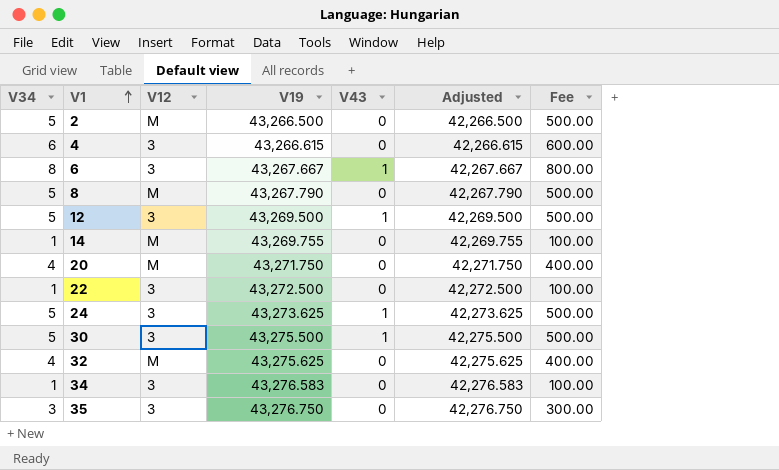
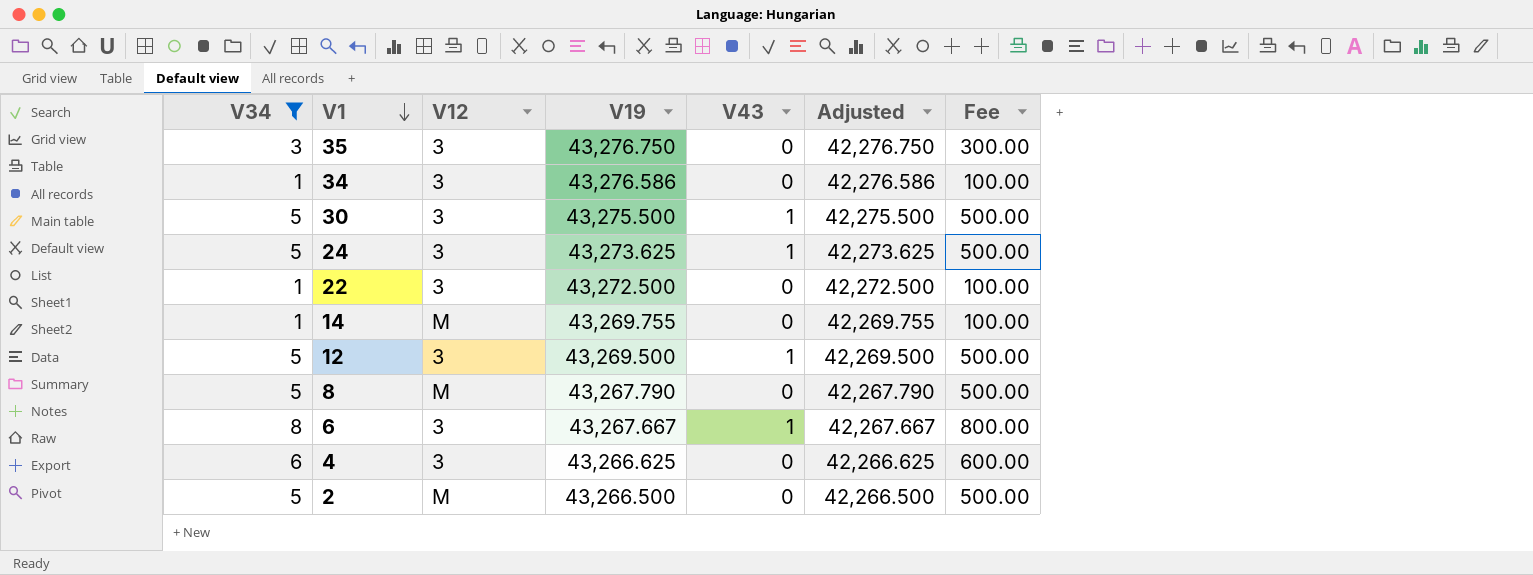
filter: none -> V34 != 4
row order: V1 ascending -> V1 descending
34 | V19: 43,276.583 -> 43,276.586
34 | Adjusted: 42,276.583 -> 42,276.586
4 | V19: 43,266.615 -> 43,266.625
4 | Adjusted: 42,266.615 -> 42,266.625

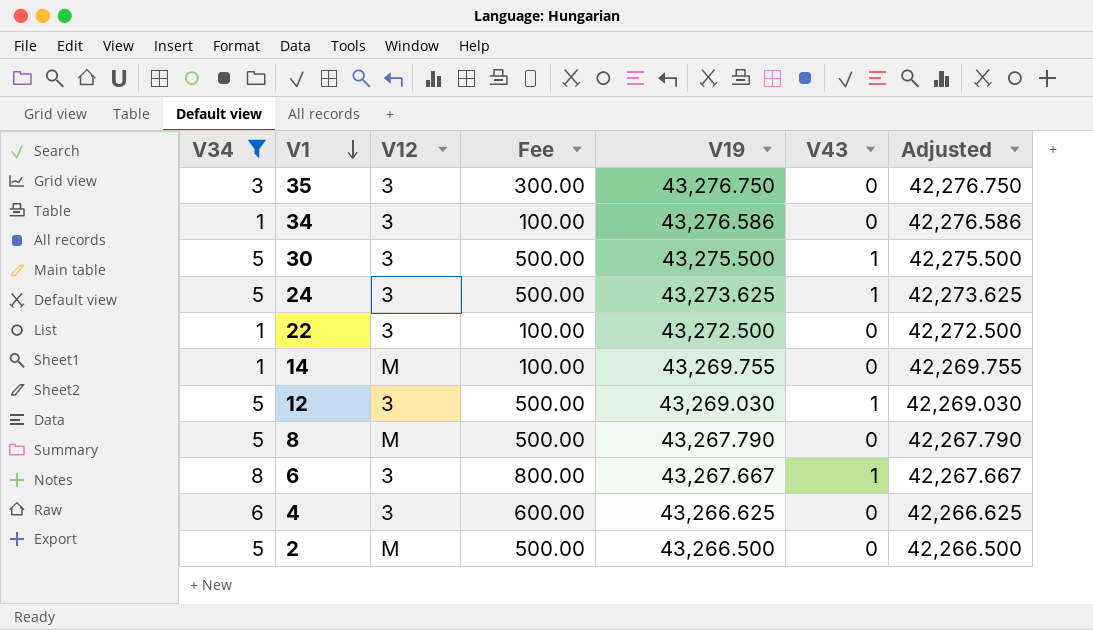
column Fee | position: 7 -> 4
12 | V19: 43,269.500 -> 43,269.030
12 | Adjusted: 42,269.500 -> 42,269.030

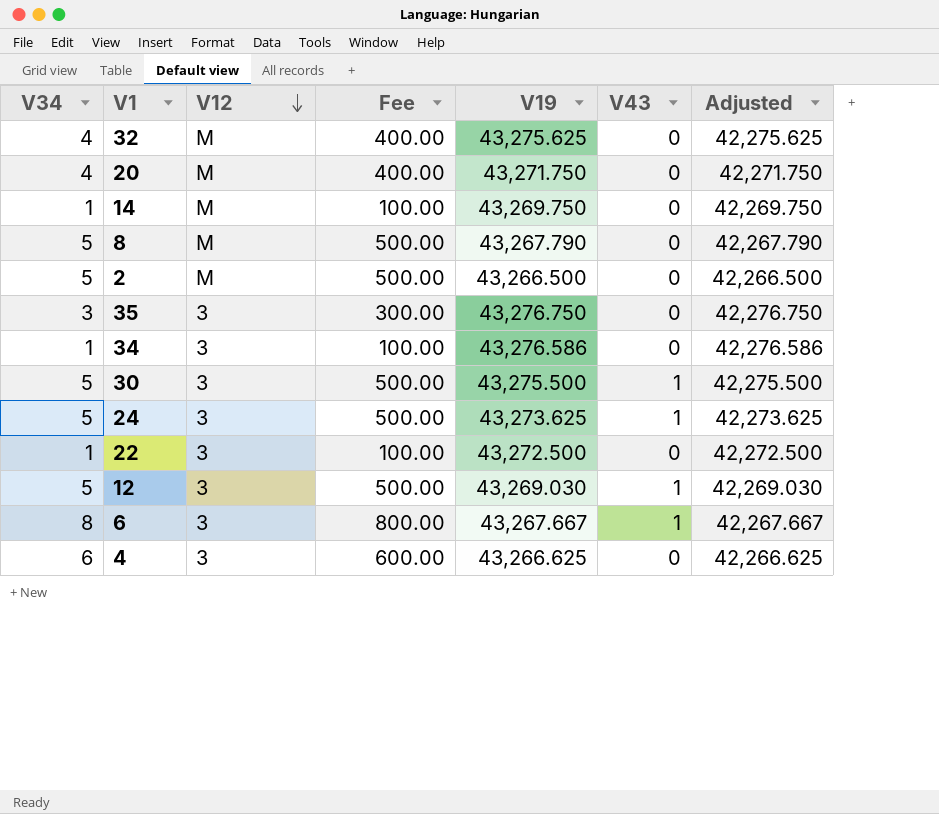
filter: V34 != 4 -> none
row order: V1 descending -> V12 descending
14 | V19: 43,269.755 -> 43,269.750
14 | Adjusted: 42,269.755 -> 42,269.750

